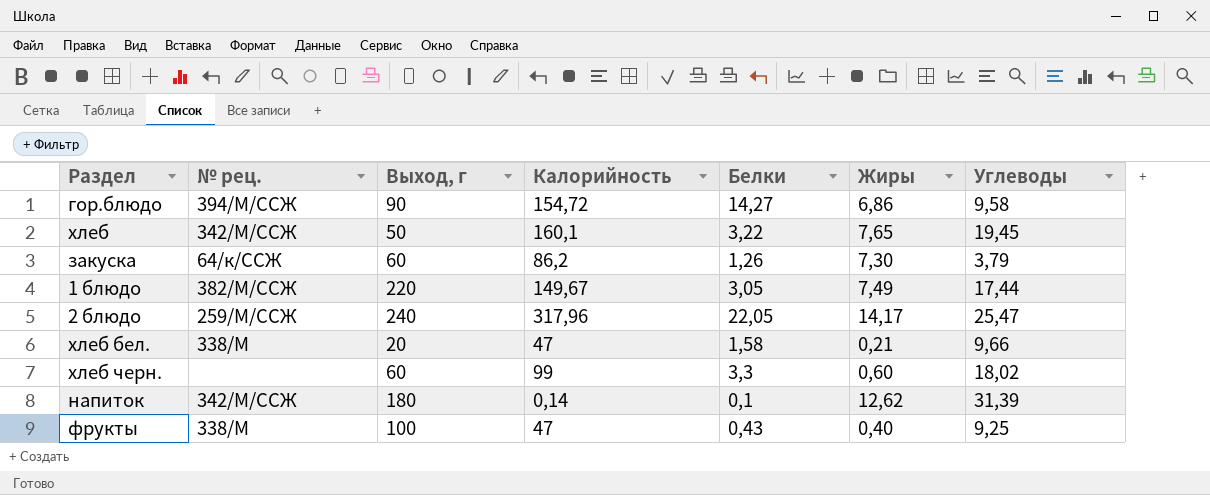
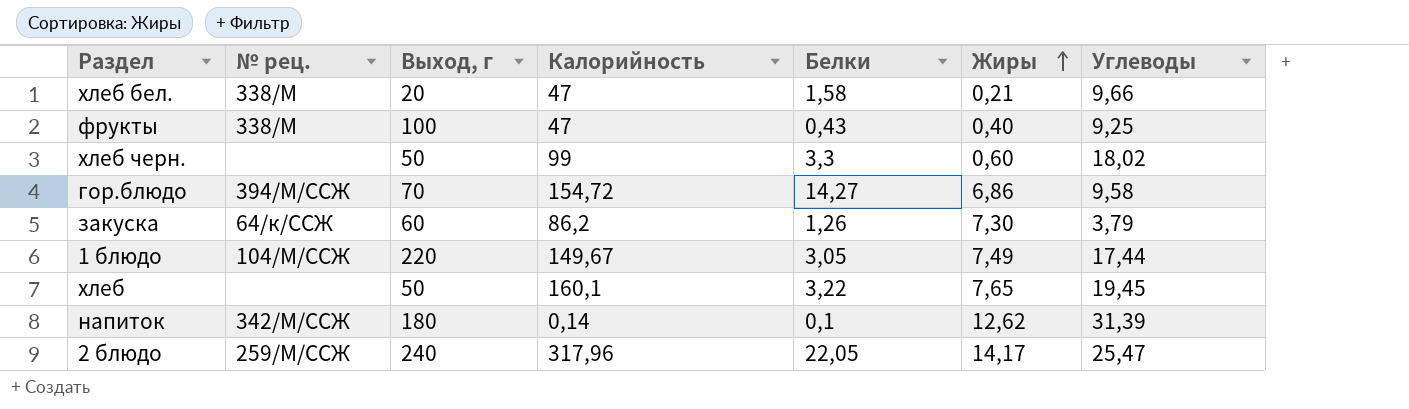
row order: none -> Жиры ascending
хлеб черн. | Выход, г: 60 -> 50
гор.блюдо | Выход, г: 90 -> 70
1 блюдо | № рец.: 382/М/ССЖ -> 104/М/ССЖ
хлеб | № рец.: 342/М/ССЖ -> none

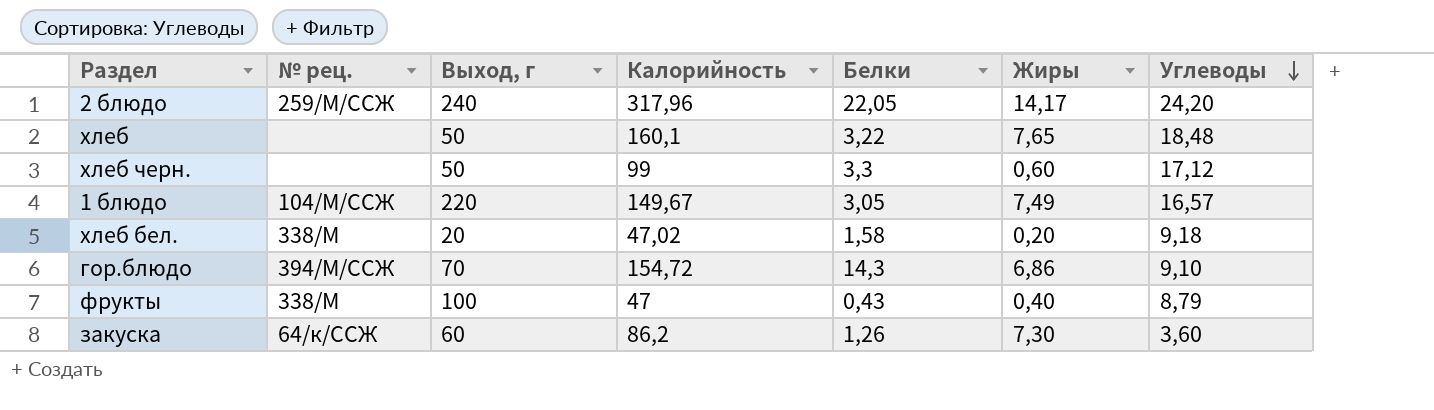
row order: Жиры ascending -> Углеводы descending
row напиток: 342/М/ССЖ | 180 | 0,14 | 0,1 | 12,62 | 31,39 -> none
2 блюдо | Углеводы: 25,47 -> 24,20
хлеб | Углеводы: 19,45 -> 18,48
хлеб черн. | Углеводы: 18,02 -> 17,12
1 блюдо | Углеводы: 17,44 -> 16,57
хлеб бел. | Калорийность: 47 -> 47,02
хлеб бел. | Жиры: 0,21 -> 0,20
хлеб бел. | Углеводы: 9,66 -> 9,18
гор.блюдо | Белки: 14,27 -> 14,3
гор.блюдо | Углеводы: 9,58 -> 9,10
фрукты | Углеводы: 9,25 -> 8,79
закуска | Углеводы: 3,79 -> 3,60

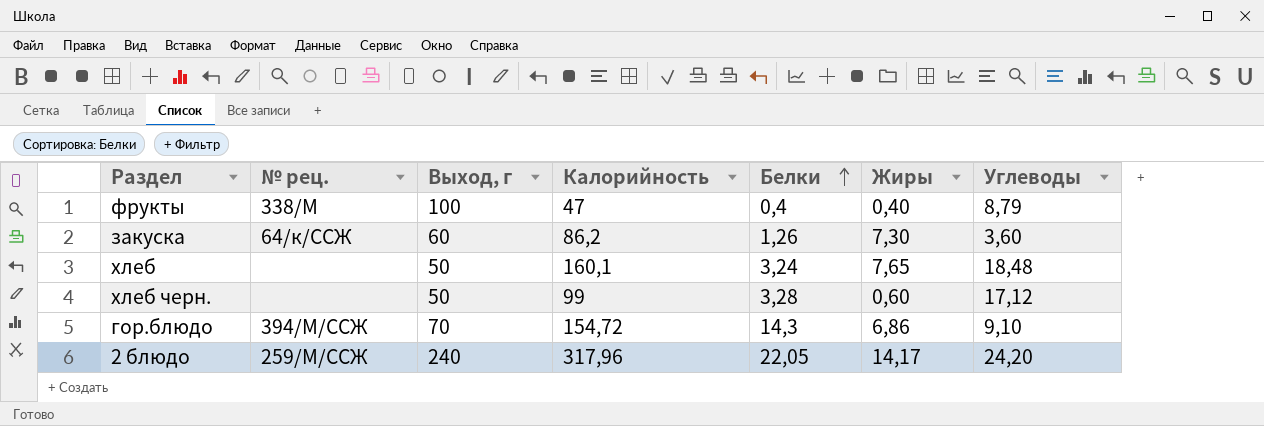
row order: Углеводы descending -> Белки ascending
row 1 блюдо: 104/М/ССЖ | 220 | 149,67 | 3,05 | 7,49 | 16,57 -> none
row хлеб бел.: 338/М | 20 | 47,02 | 1,58 | 0,20 | 9,18 -> none
фрукты | Белки: 0,43 -> 0,4
хлеб | Белки: 3,22 -> 3,24
хлеб черн. | Белки: 3,3 -> 3,28

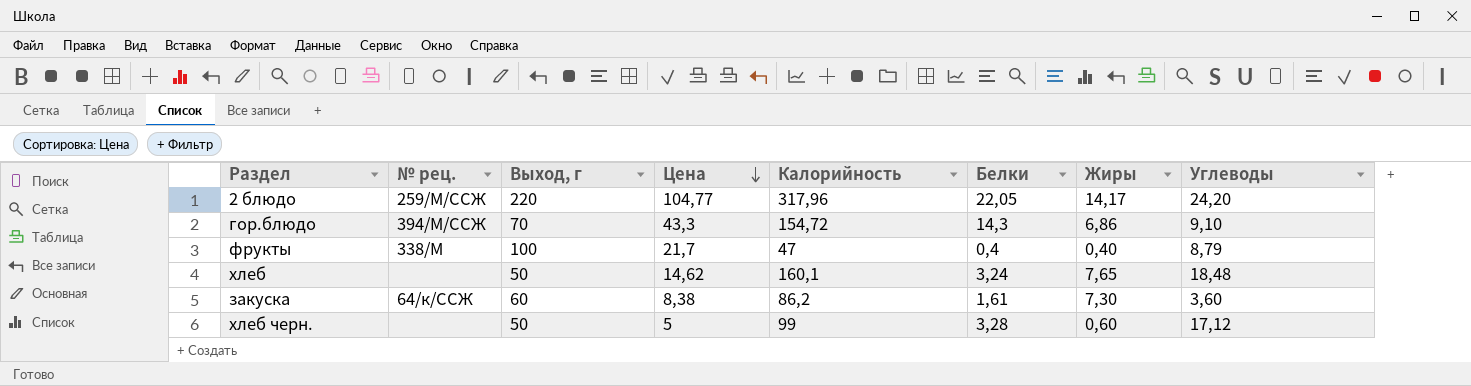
row order: Белки ascending -> Цена descending
column Цена | position: none -> 4
2 блюдо | Выход, г: 240 -> 220
закуска | Белки: 1,26 -> 1,61

